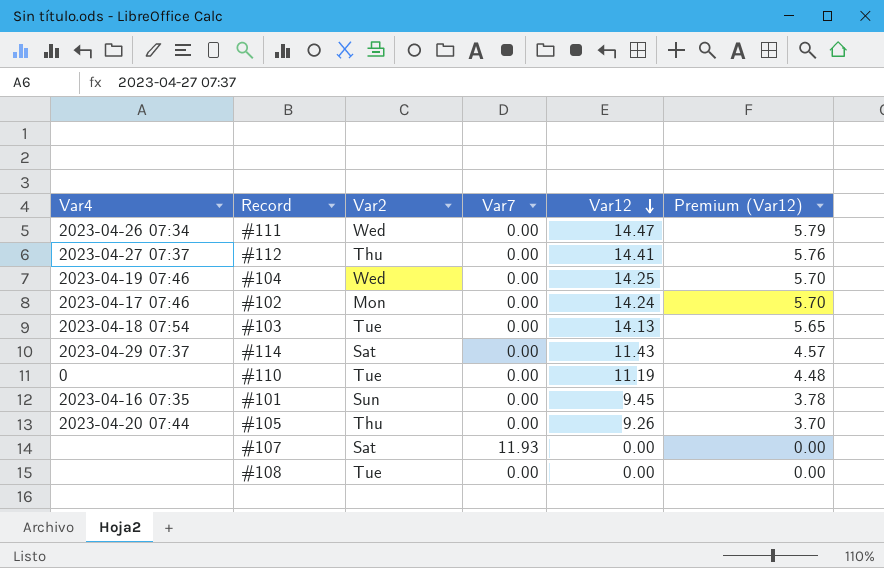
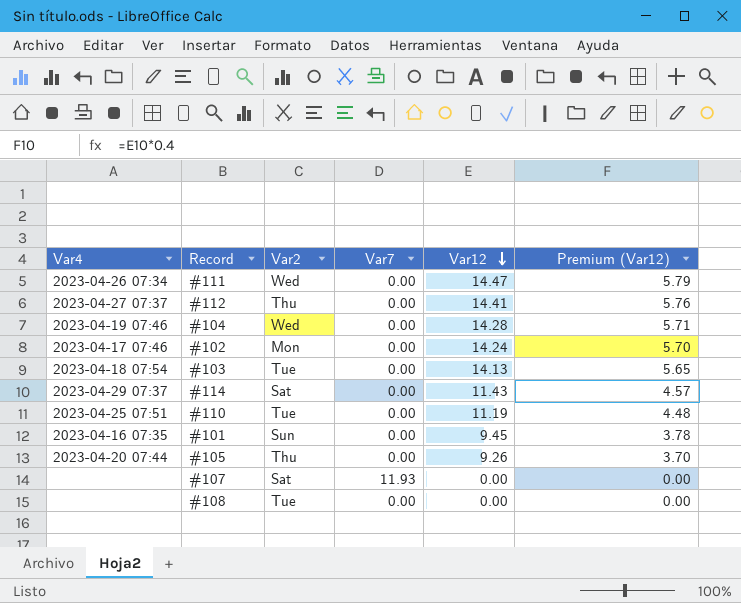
#104 | Var12: 14.25 -> 14.28
#104 | Premium (Var12): 5.70 -> 5.71
#110 | Var4: 0 -> 2023-04-25 07:51

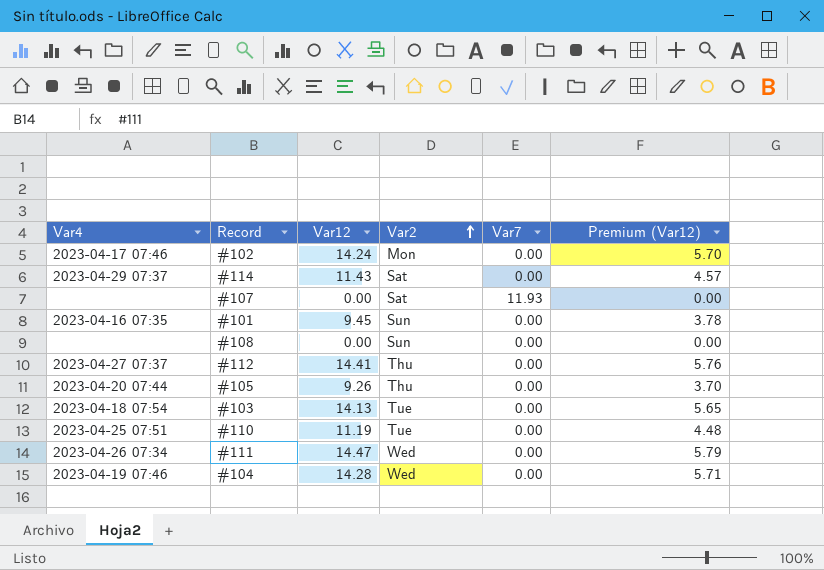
row order: Var12 descending -> Var2 ascending
column Var12 | position: 5 -> 3
#108 | Var2: Tue -> Sun

